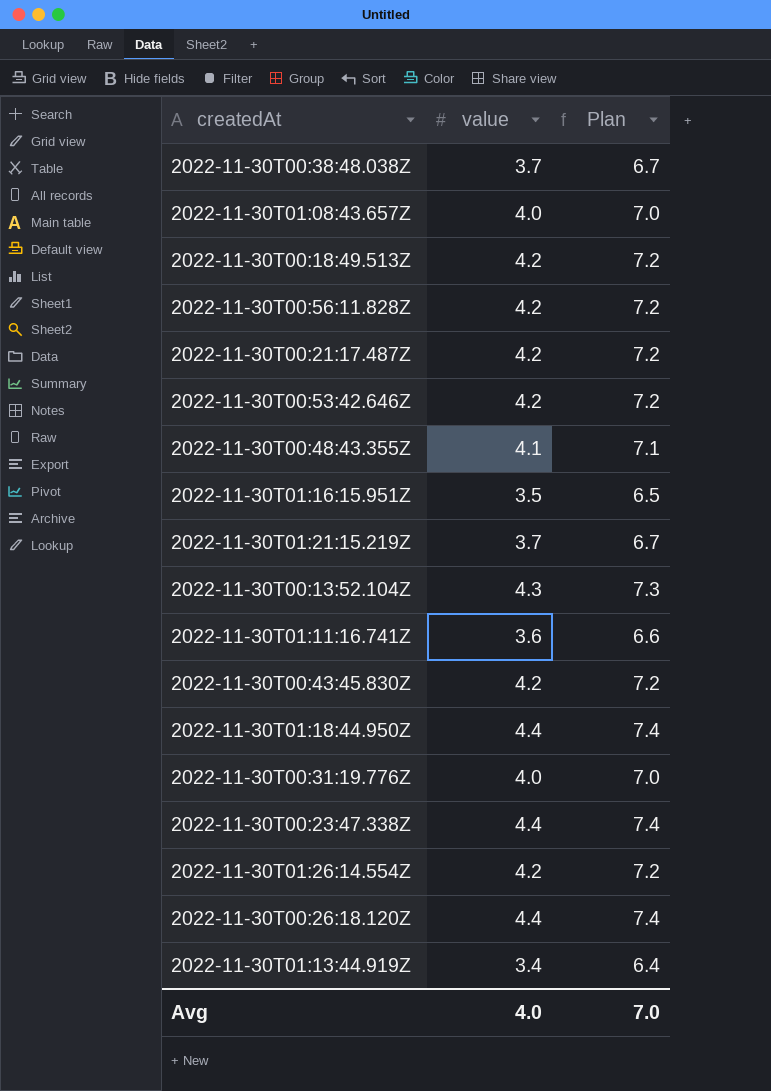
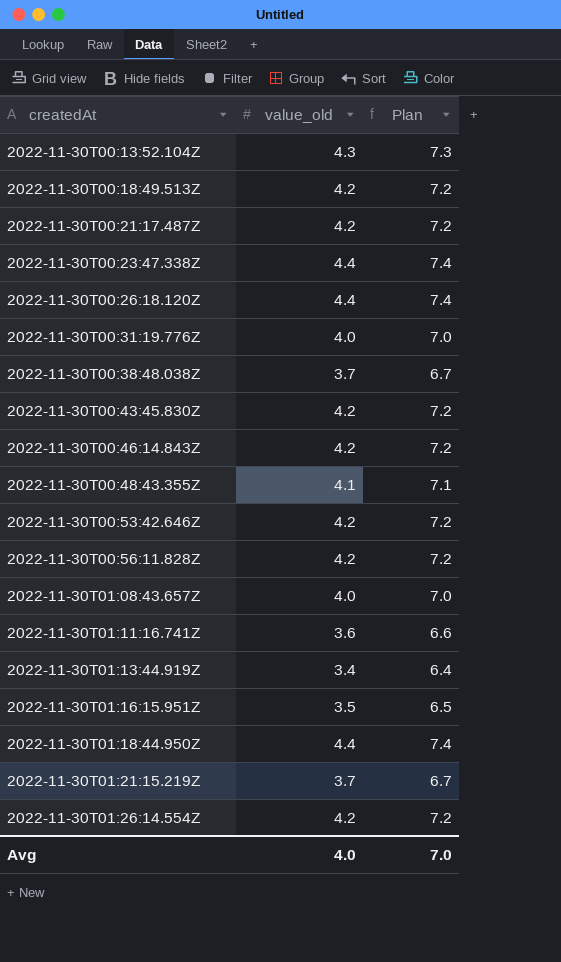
row order: none -> createdAt ascending
column name: value -> value_old
row 2022-11-30T00:46:14.843Z: none -> 4.2 | 7.2

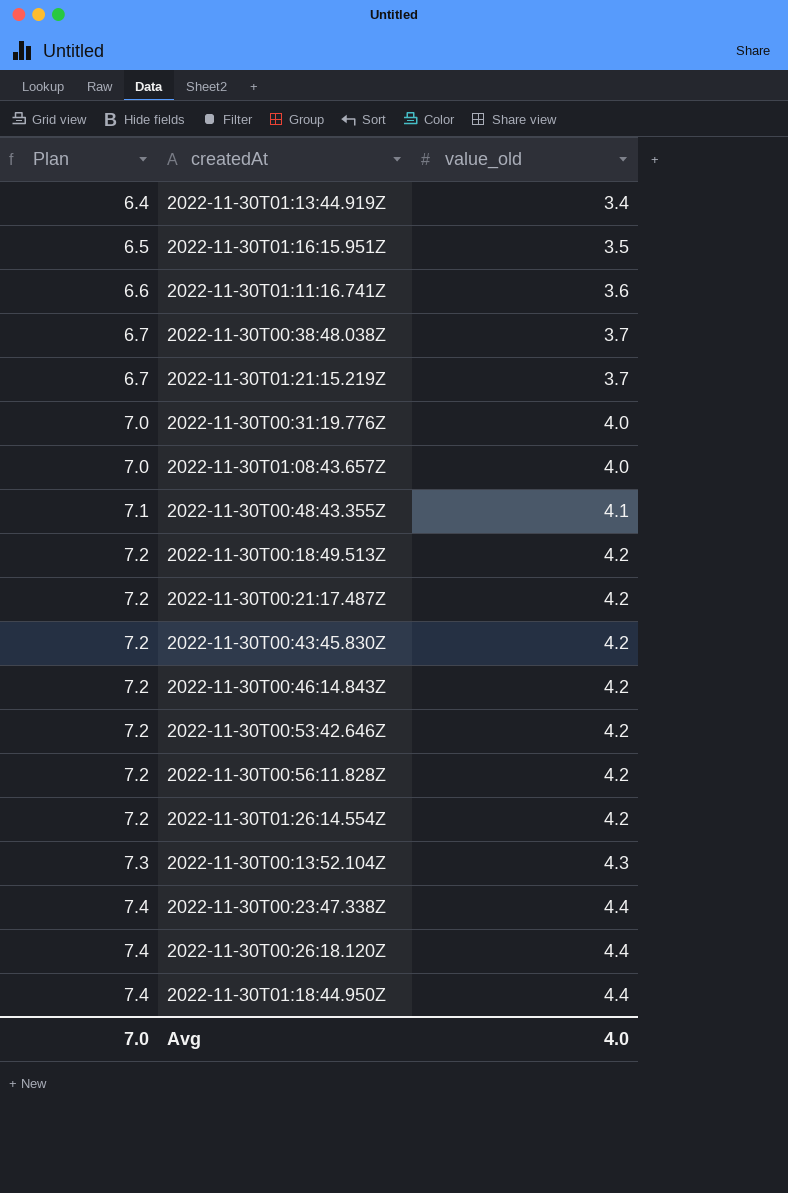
row order: createdAt ascending -> Plan ascending
column Plan | position: 3 -> 1

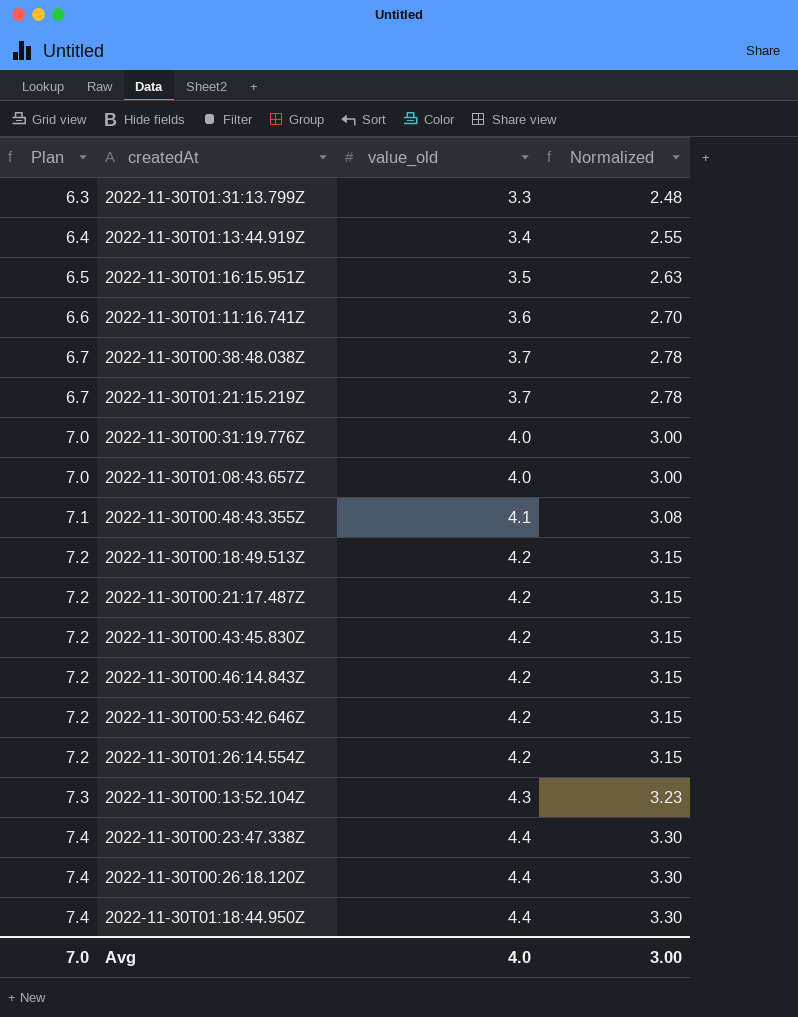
column Normalized | formula: none -> [value_old] * 0.75
row 2022-11-30T00:56:11.828Z: 7.2 | 4.2 -> none
row 2022-11-30T01:31:13.799Z: none -> 6.3 | 3.3 | 2.48

